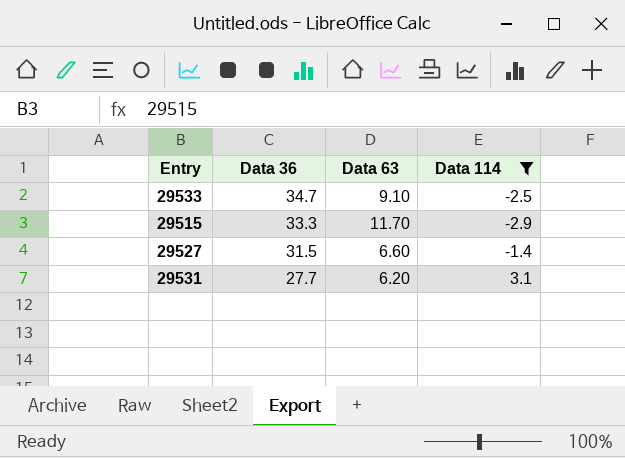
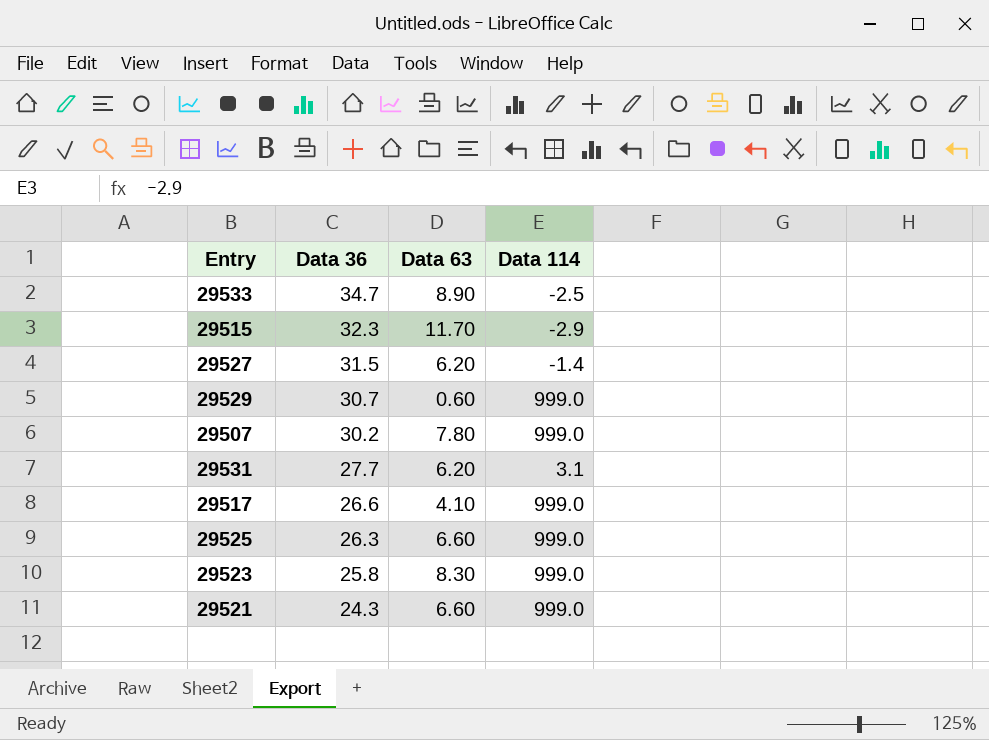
filter: Data 114 != 999.0 -> none
29533 | Data 63: 9.10 -> 8.90
29515 | Data 36: 33.3 -> 32.3
29527 | Data 63: 6.60 -> 6.20

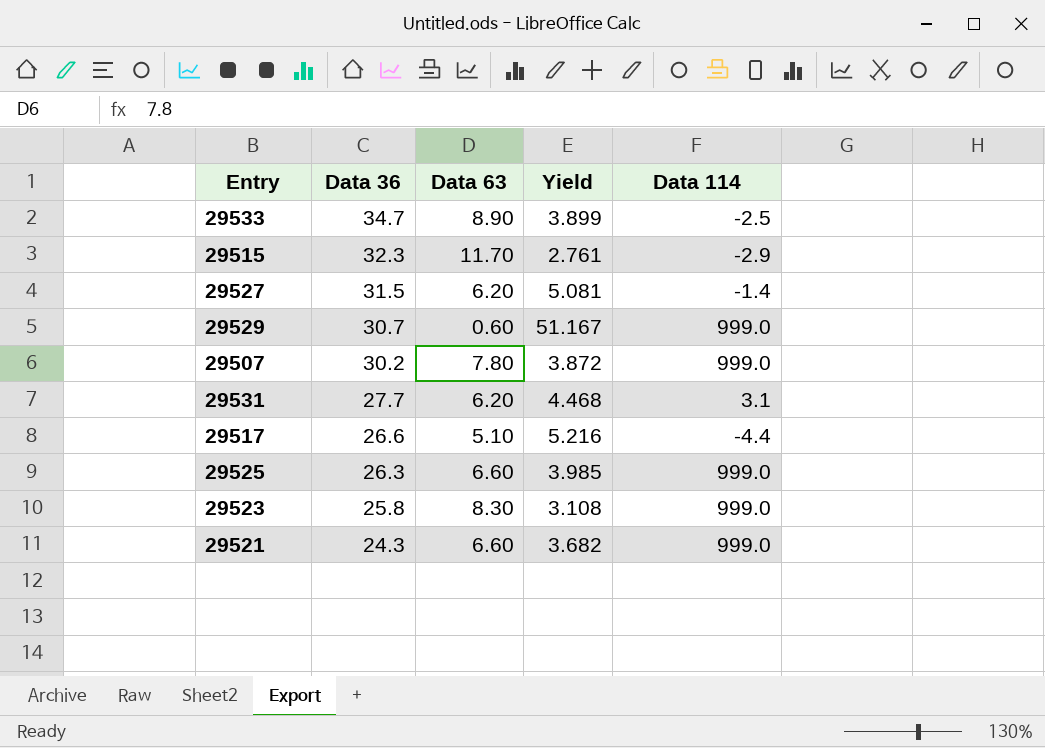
column Yield | formula: none -> [Data 36] / [Data 63]
29517 | Data 63: 4.10 -> 5.10
29517 | Data 114: 999.0 -> -4.4

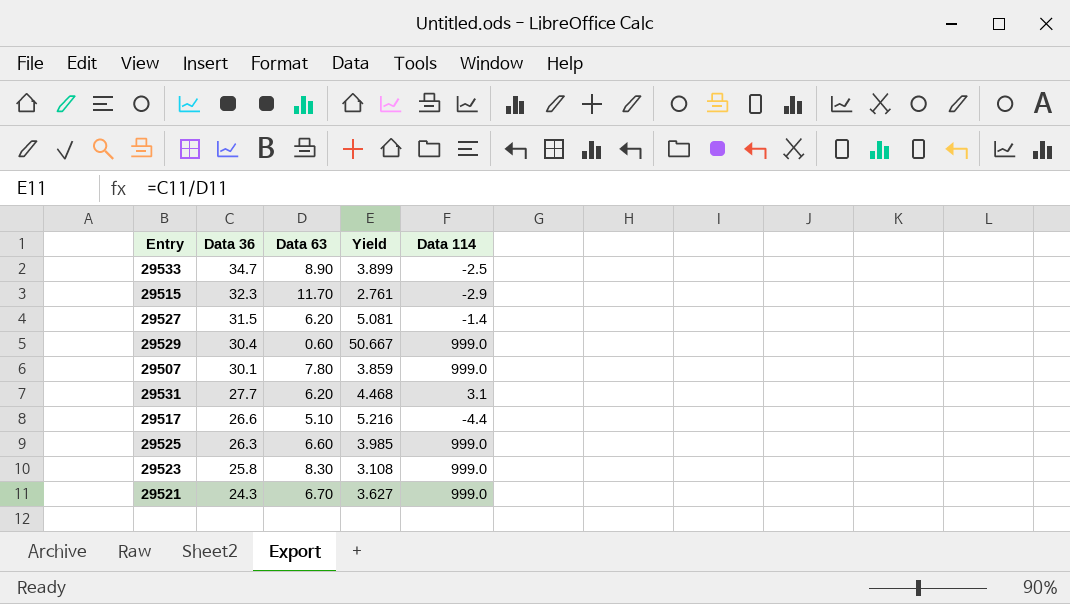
29529 | Data 36: 30.7 -> 30.4
29529 | Yield: 51.167 -> 50.667
29507 | Data 36: 30.2 -> 30.1
29507 | Yield: 3.872 -> 3.859
29521 | Data 63: 6.60 -> 6.70
29521 | Yield: 3.682 -> 3.627

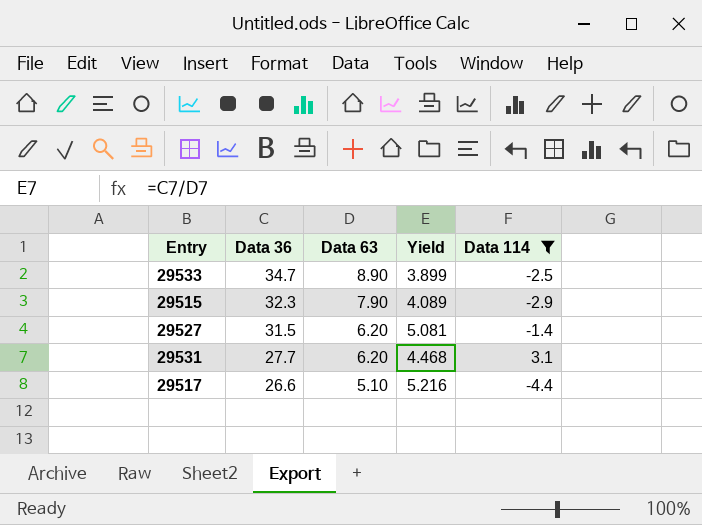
filter: none -> Data 114 != 999.0
29515 | Data 63: 11.70 -> 7.90
29515 | Yield: 2.761 -> 4.089

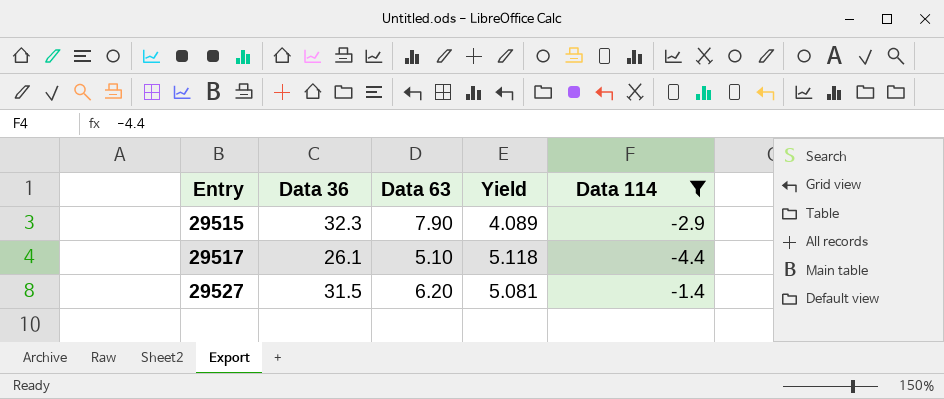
row order: Data 36 descending -> Entry ascending
row 29533: 34.7 | 8.90 | 3.899 | -2.5 -> none
row 29531: 27.7 | 6.20 | 4.468 | 3.1 -> none
29517 | Data 36: 26.6 -> 26.1
29517 | Yield: 5.216 -> 5.118

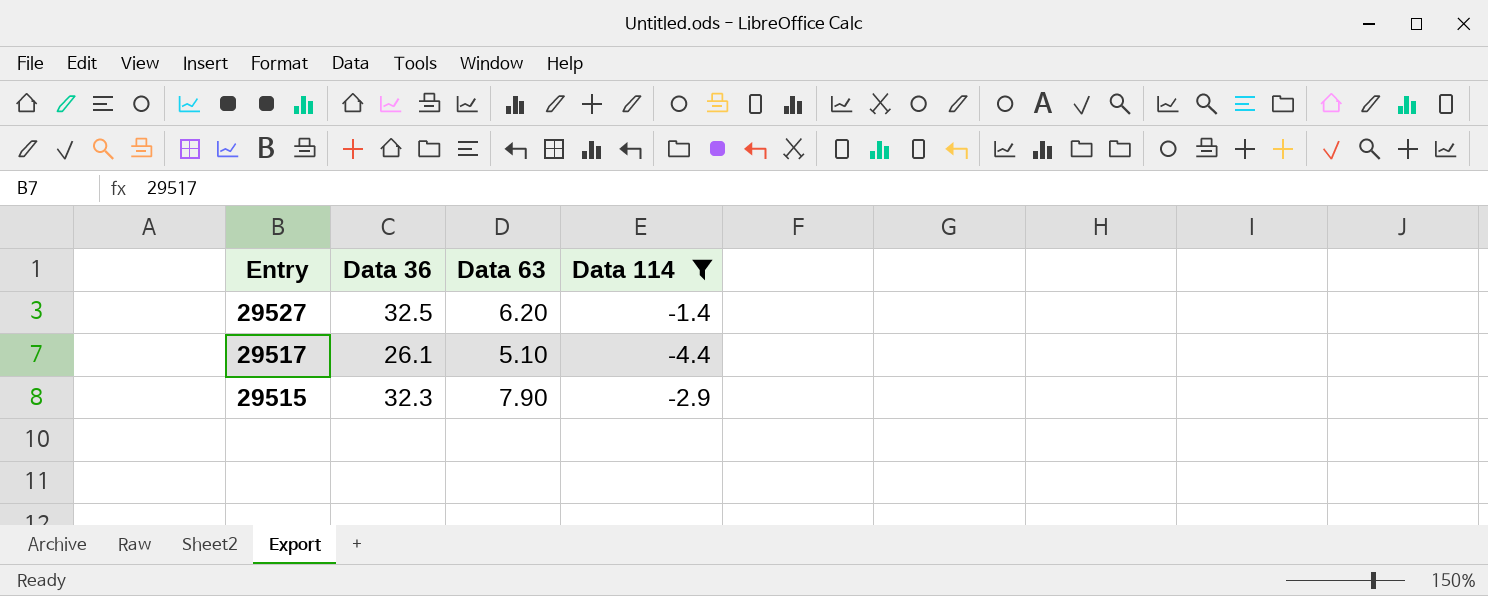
row order: Entry ascending -> Entry descending
column Yield | formula: [Data 36] / [Data 63] -> none
29527 | Data 36: 31.5 -> 32.5

